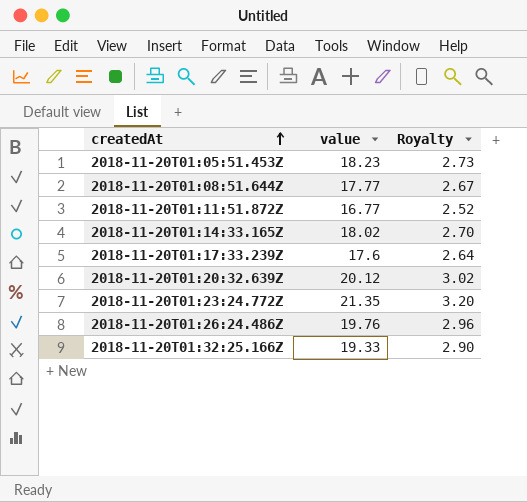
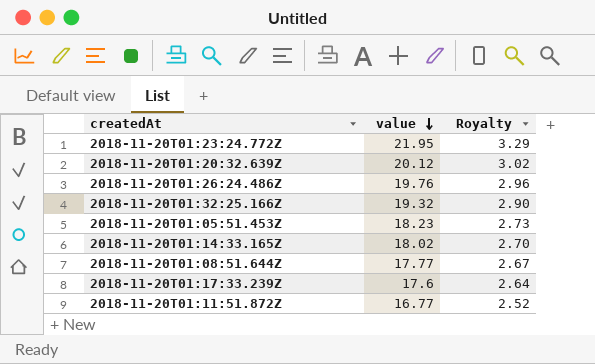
row order: createdAt ascending -> value descending
2018-11-20T01:23:24.772Z | value: 21.35 -> 21.95
2018-11-20T01:23:24.772Z | Royalty: 3.20 -> 3.29
2018-11-20T01:32:25.166Z | value: 19.33 -> 19.32

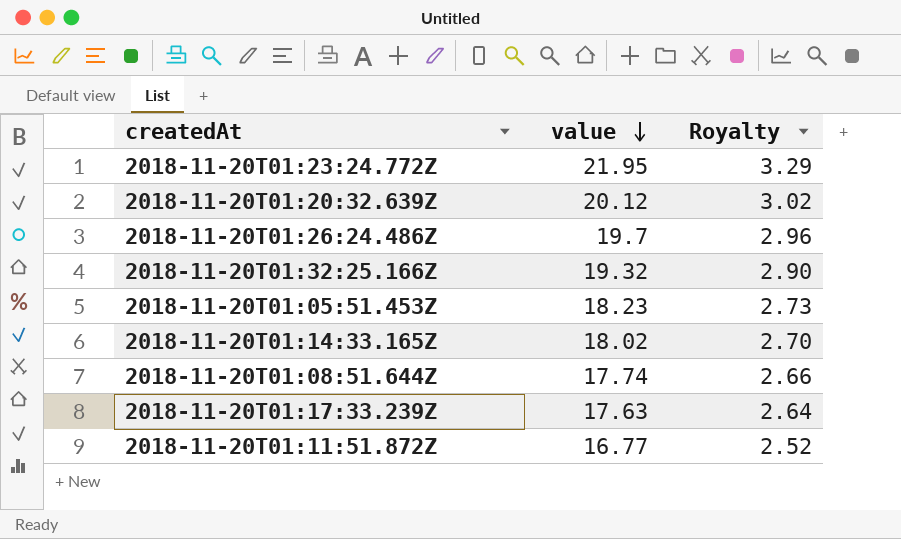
2018-11-20T01:26:24.486Z | value: 19.76 -> 19.7
2018-11-20T01:08:51.644Z | value: 17.77 -> 17.74
2018-11-20T01:08:51.644Z | Royalty: 2.67 -> 2.66
2018-11-20T01:17:33.239Z | value: 17.6 -> 17.63

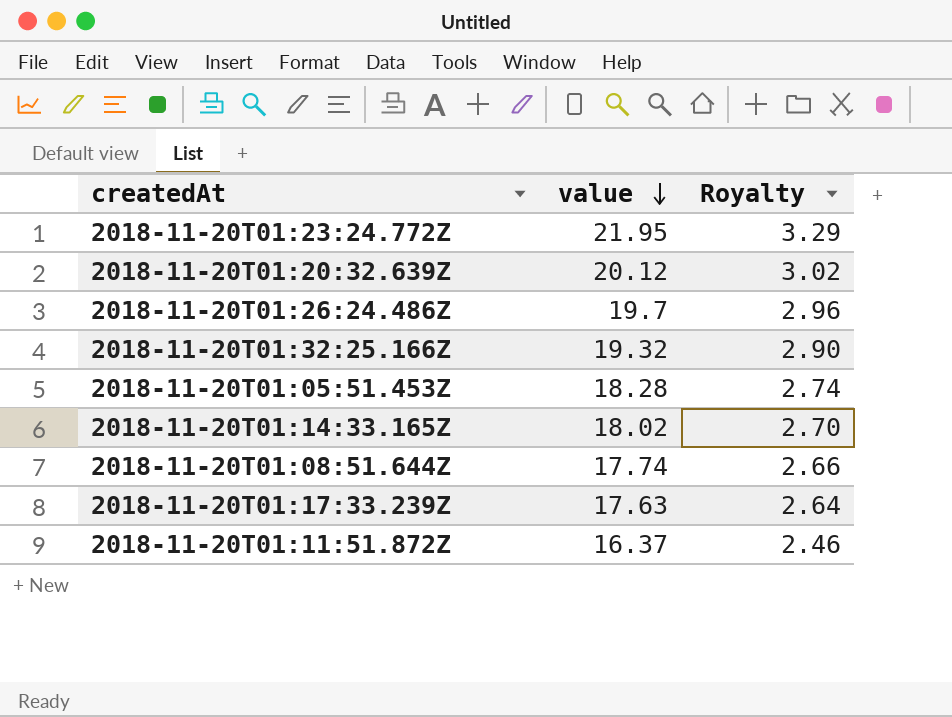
2018-11-20T01:05:51.453Z | value: 18.23 -> 18.28
2018-11-20T01:05:51.453Z | Royalty: 2.73 -> 2.74
2018-11-20T01:11:51.872Z | value: 16.77 -> 16.37
2018-11-20T01:11:51.872Z | Royalty: 2.52 -> 2.46

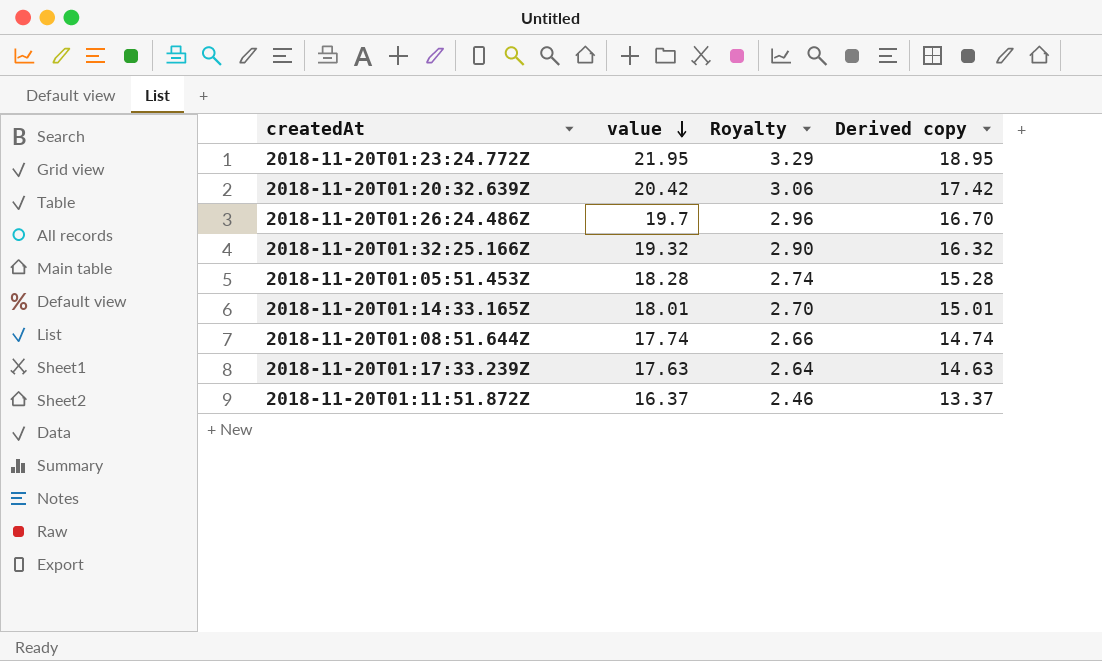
column Derived copy | formula: none -> [value] - 3
2018-11-20T01:20:32.639Z | value: 20.12 -> 20.42
2018-11-20T01:20:32.639Z | Royalty: 3.02 -> 3.06
2018-11-20T01:14:33.165Z | value: 18.02 -> 18.01

